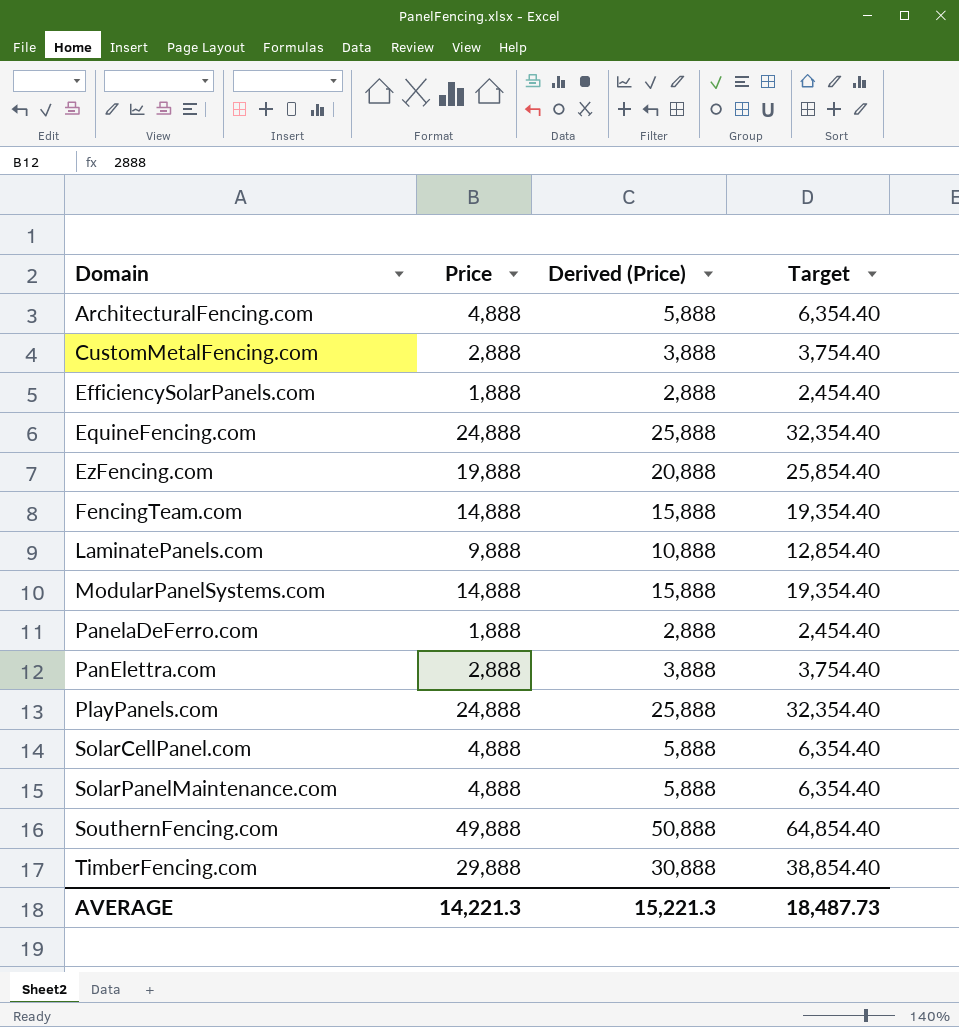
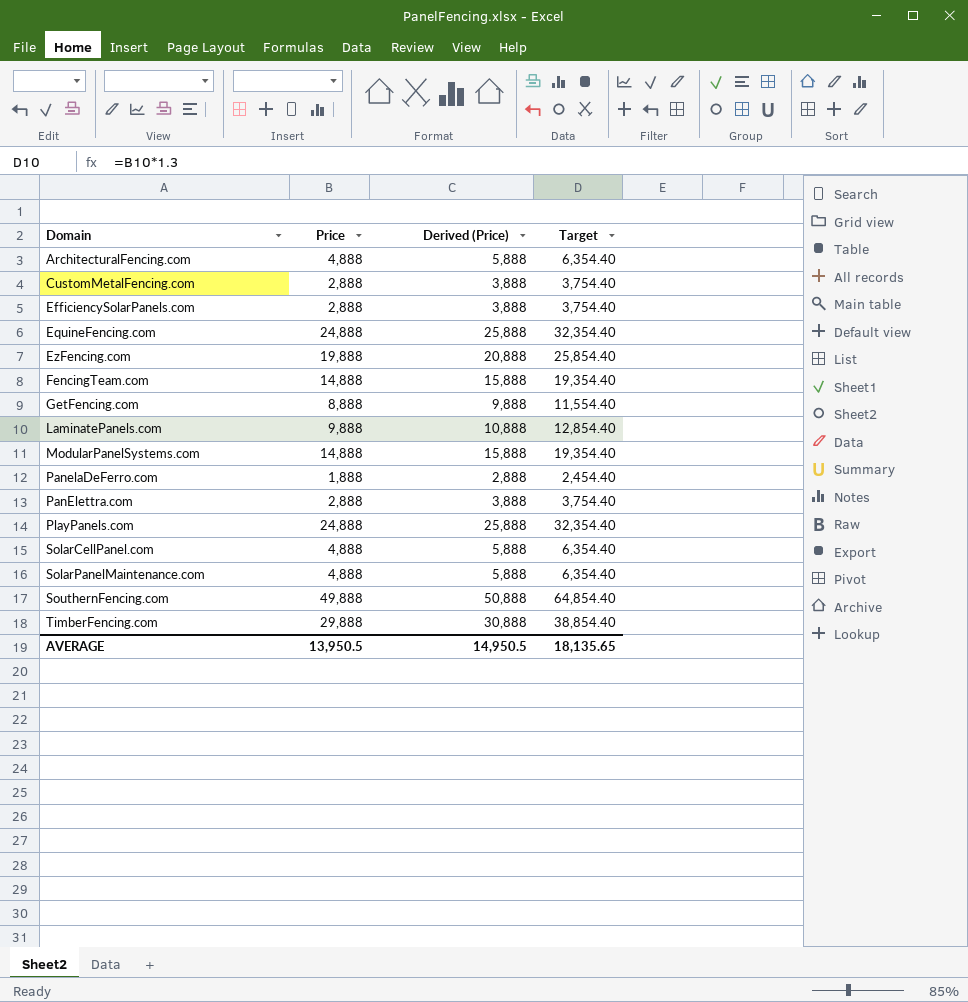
EfficiencySolarPanels.com | Price: 1,888 -> 2,888
EfficiencySolarPanels.com | Derived (Price): 2,888 -> 3,888
EfficiencySolarPanels.com | Target: 2,454.40 -> 3,754.40
row GetFencing.com: none -> 8,888 | 9,888 | 11,554.40
AVERAGE | Price: 14,221.3 -> 13,950.5
AVERAGE | Derived (Price): 15,221.3 -> 14,950.5
AVERAGE | Target: 18,487.73 -> 18,135.65

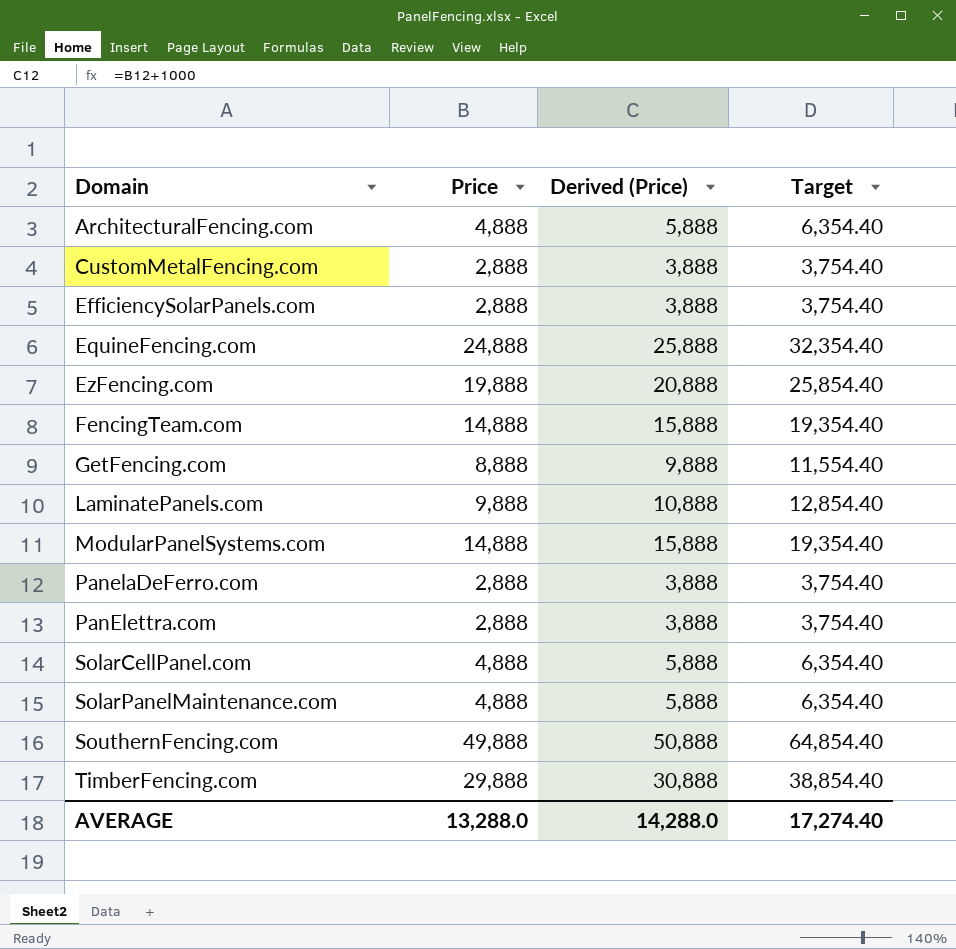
row PlayPanels.com: 24,888 | 25,888 | 32,354.40 -> none
PanelaDeFerro.com | Price: 1,888 -> 2,888
PanelaDeFerro.com | Derived (Price): 2,888 -> 3,888
PanelaDeFerro.com | Target: 2,454.40 -> 3,754.40
AVERAGE | Price: 13,950.5 -> 13,288.0
AVERAGE | Derived (Price): 14,950.5 -> 14,288.0
AVERAGE | Target: 18,135.65 -> 17,274.40

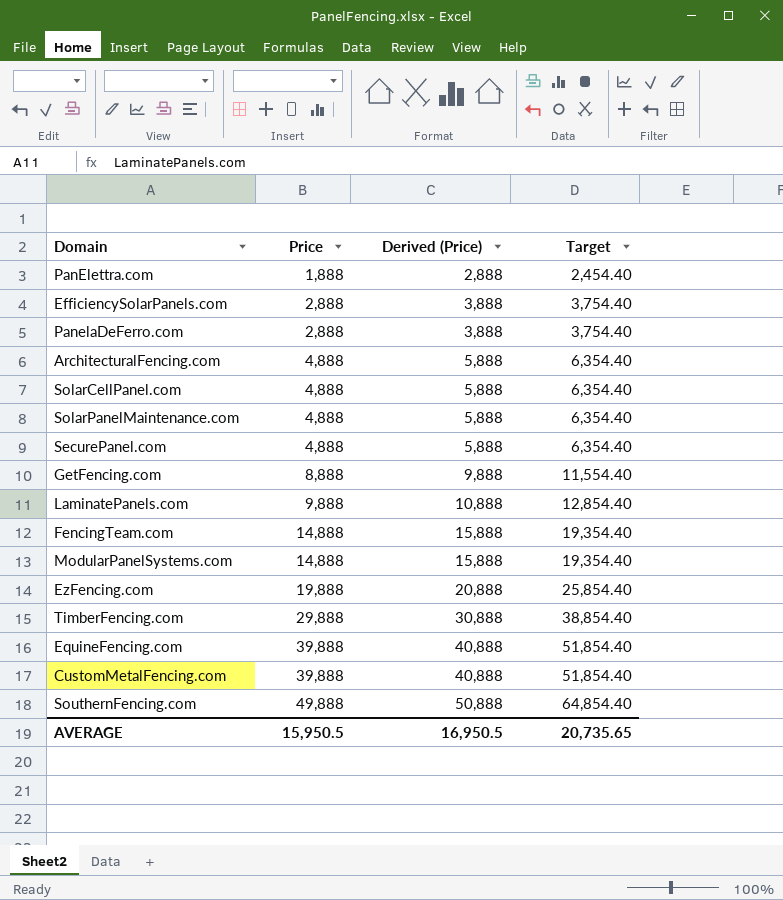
row order: Domain ascending -> Price ascending
PanElettra.com | Price: 2,888 -> 1,888
PanElettra.com | Derived (Price): 3,888 -> 2,888
PanElettra.com | Target: 3,754.40 -> 2,454.40
row SecurePanel.com: none -> 4,888 | 5,888 | 6,354.40
EquineFencing.com | Price: 24,888 -> 39,888
EquineFencing.com | Derived (Price): 25,888 -> 40,888
EquineFencing.com | Target: 32,354.40 -> 51,854.40
CustomMetalFencing.com | Price: 2,888 -> 39,888
CustomMetalFencing.com | Derived (Price): 3,888 -> 40,888
CustomMetalFencing.com | Target: 3,754.40 -> 51,854.40
AVERAGE | Price: 13,288.0 -> 15,950.5
AVERAGE | Derived (Price): 14,288.0 -> 16,950.5
AVERAGE | Target: 17,274.40 -> 20,735.65

